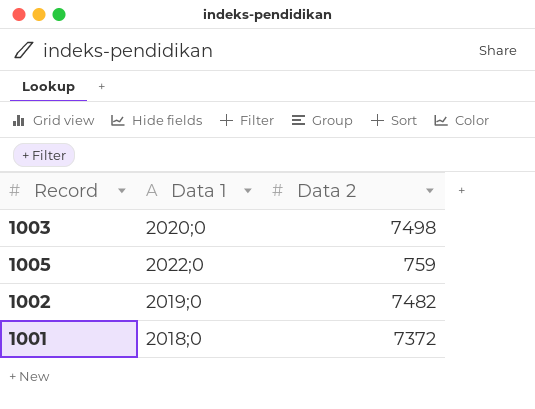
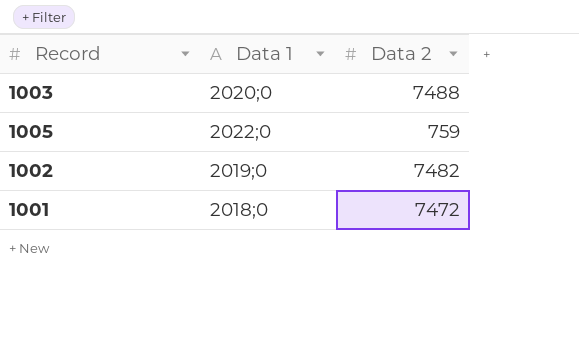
1003 | Data 2: 7498 -> 7488
1001 | Data 2: 7372 -> 7472

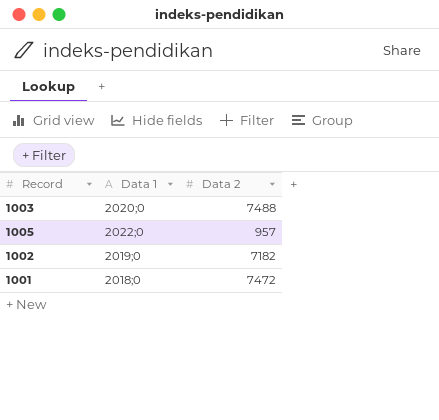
1005 | Data 2: 759 -> 957
1002 | Data 2: 7482 -> 7182

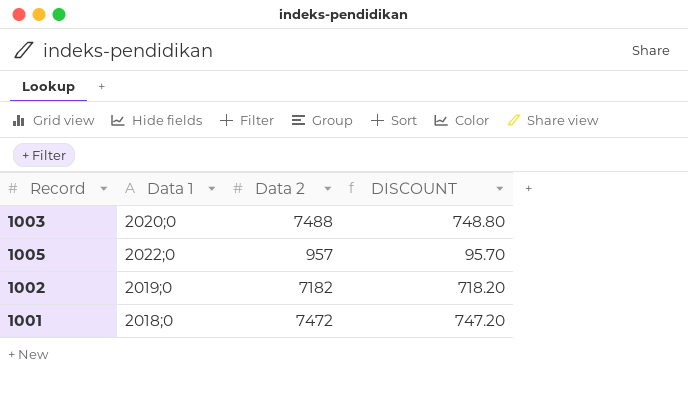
column DISCOUNT | formula: none -> [Data 2] * 0.1

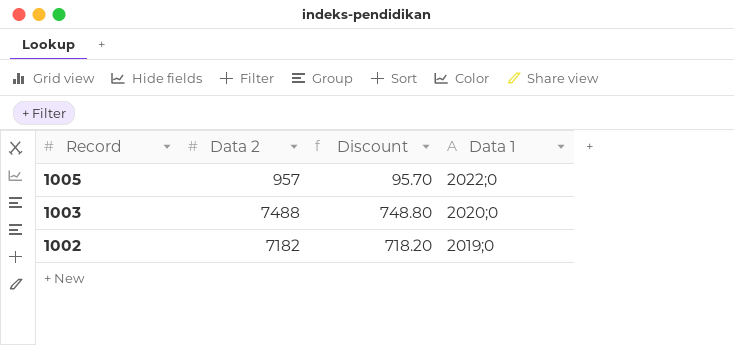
row order: none -> Record descending
column name: DISCOUNT -> Discount
column Data 1 | position: 2 -> 4
row 1001: 2018;0 | 7472 | 747.20 -> none

